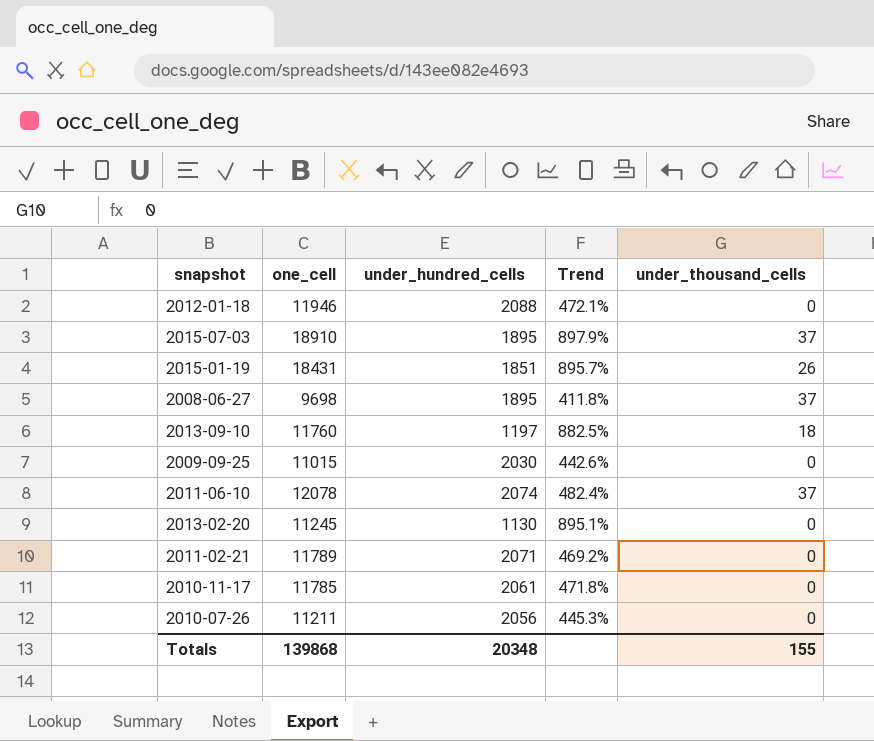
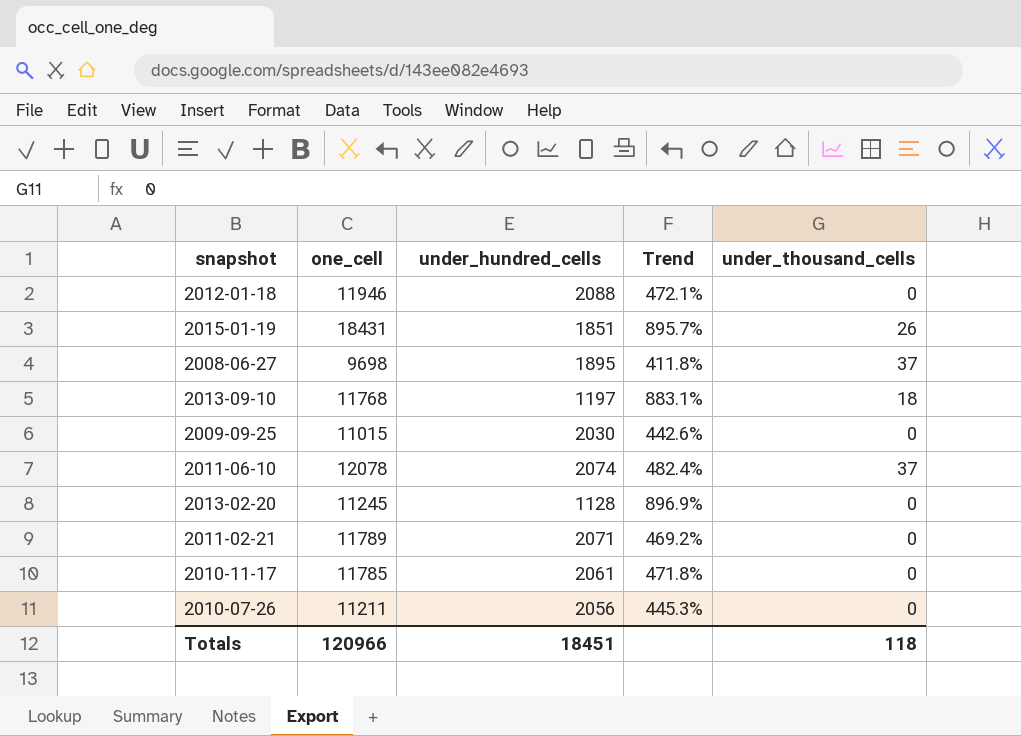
row 2015-07-03: 18910 | 1895 | 897.9% | 37 -> none
2013-09-10 | one_cell: 11760 -> 11768
2013-09-10 | Trend: 882.5% -> 883.1%
2013-02-20 | under_hundred_cells: 1130 -> 1128
2013-02-20 | Trend: 895.1% -> 896.9%
Totals | one_cell: 139868 -> 120966
Totals | under_hundred_cells: 20348 -> 18451
Totals | under_thousand_cells: 155 -> 118

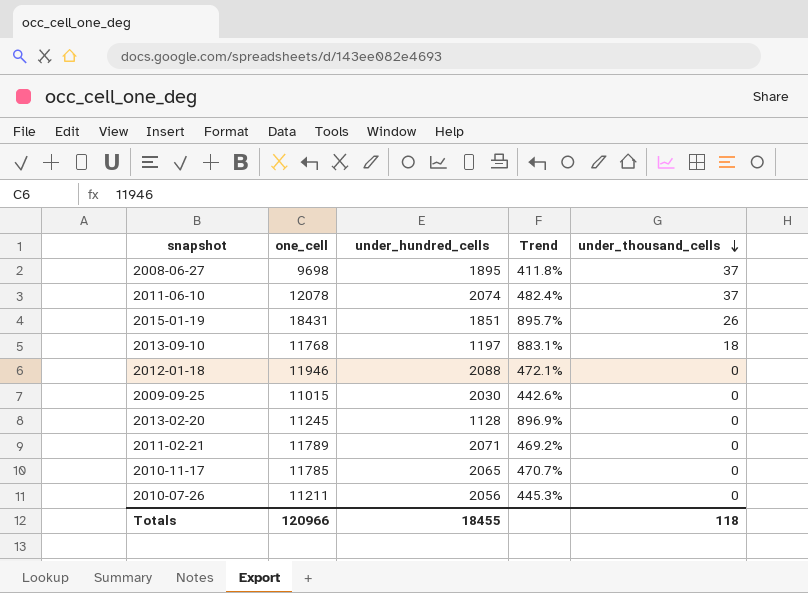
row order: none -> under_thousand_cells descending
2010-11-17 | under_hundred_cells: 2061 -> 2065
2010-11-17 | Trend: 471.8% -> 470.7%
Totals | under_hundred_cells: 18451 -> 18455

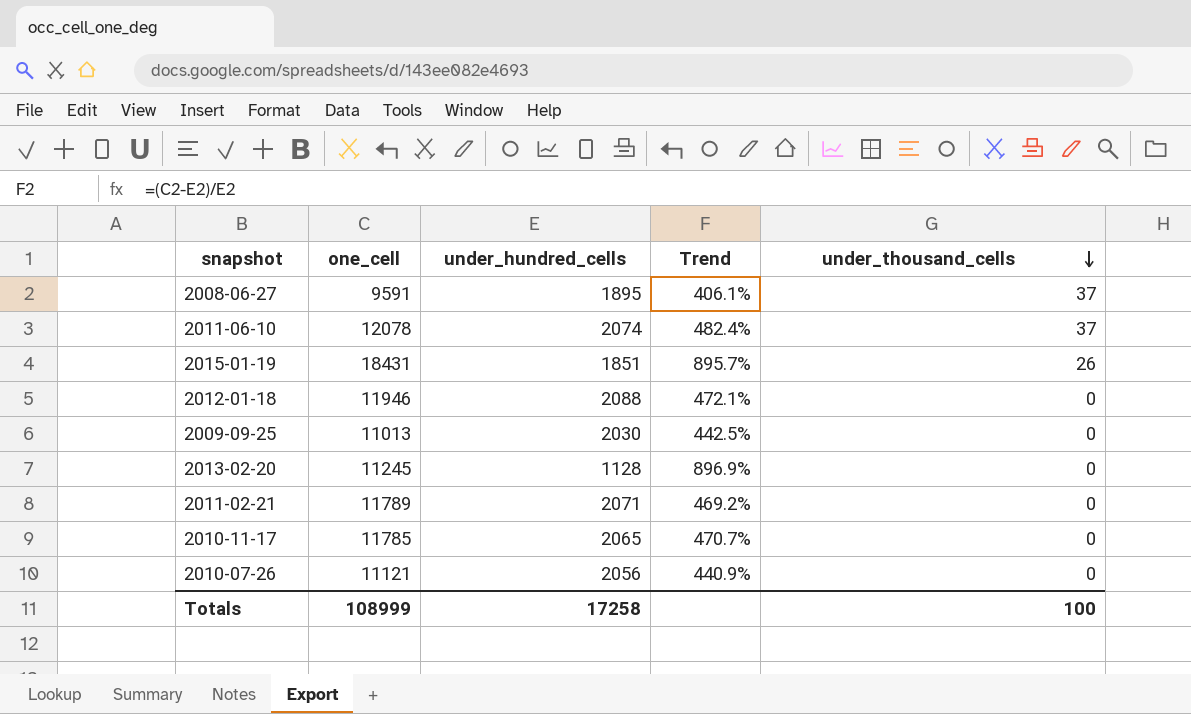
row 2013-09-10: 11768 | 1197 | 883.1% | 18 -> none
2008-06-27 | one_cell: 9698 -> 9591
2008-06-27 | Trend: 411.8% -> 406.1%
2009-09-25 | one_cell: 11015 -> 11013
2009-09-25 | Trend: 442.6% -> 442.5%
2010-07-26 | one_cell: 11211 -> 11121
2010-07-26 | Trend: 445.3% -> 440.9%
Totals | one_cell: 120966 -> 108999
Totals | under_hundred_cells: 18455 -> 17258
Totals | under_thousand_cells: 118 -> 100

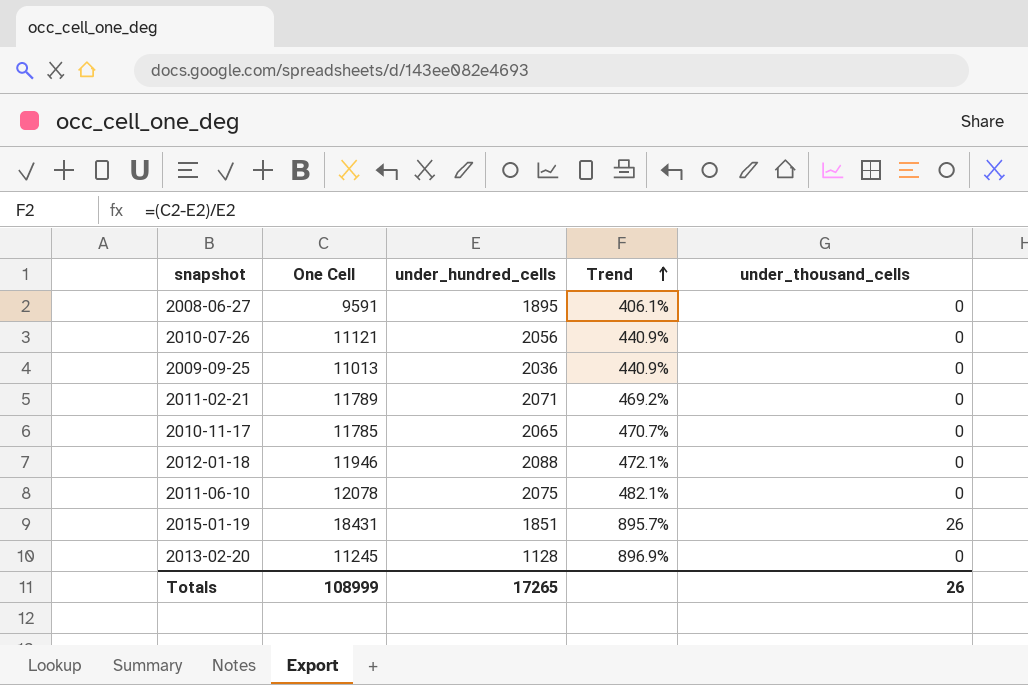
row order: under_thousand_cells descending -> Trend ascending
column name: one_cell -> One Cell
2008-06-27 | under_thousand_cells: 37 -> 0
2009-09-25 | under_hundred_cells: 2030 -> 2036
2009-09-25 | Trend: 442.5% -> 440.9%
2011-06-10 | under_hundred_cells: 2074 -> 2075
2011-06-10 | Trend: 482.4% -> 482.1%
2011-06-10 | under_thousand_cells: 37 -> 0
Totals | under_hundred_cells: 17258 -> 17265
Totals | under_thousand_cells: 100 -> 26

